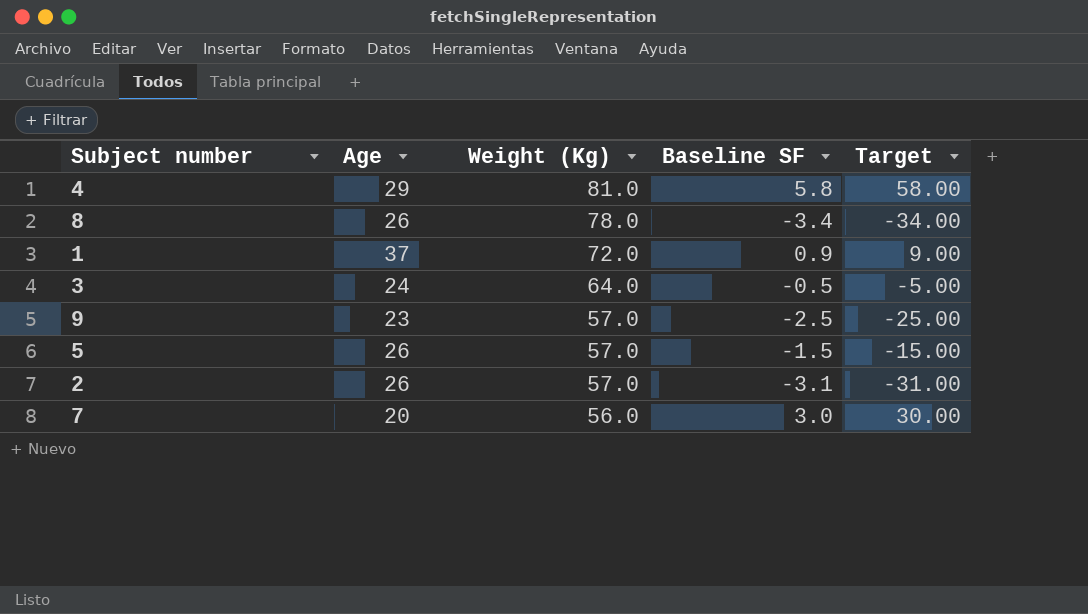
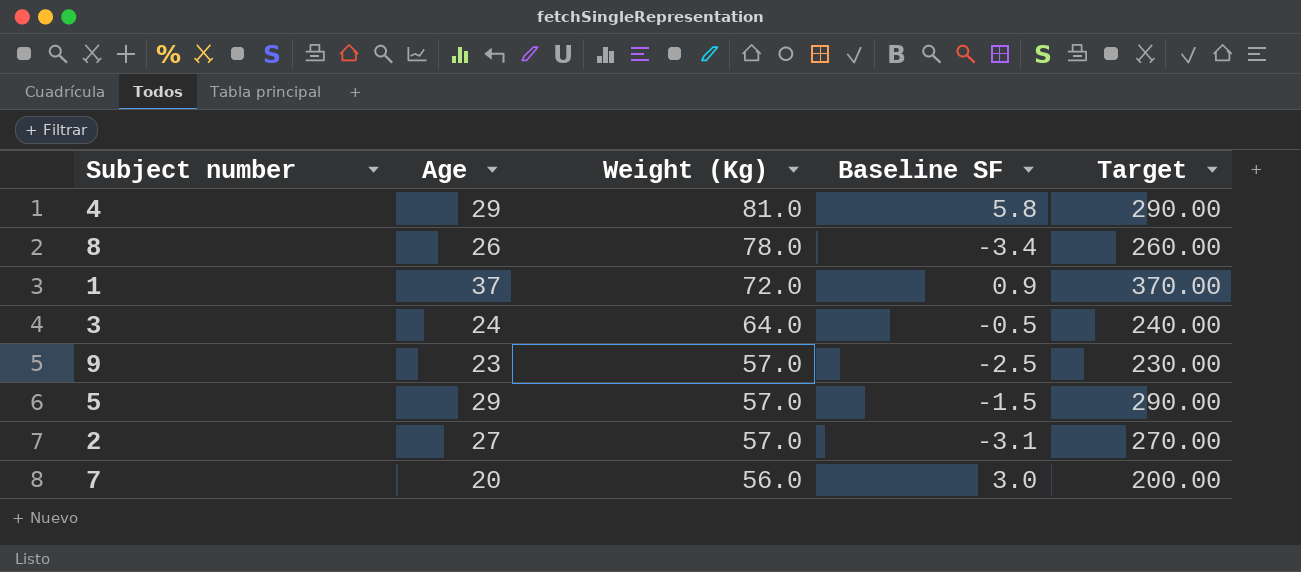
column Target | formula: [Baseline SF] * 10 -> [Age] * 10
5 | Age: 26 -> 29
2 | Age: 26 -> 27

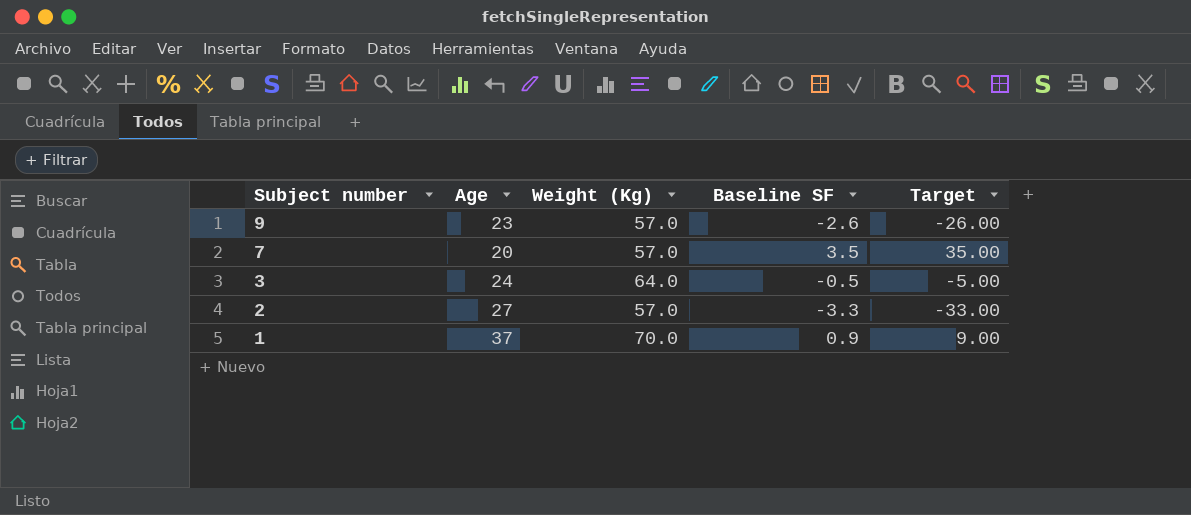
row order: Weight (Kg) descending -> Subject number descending
column Target | formula: [Age] * 10 -> [Baseline SF] * 10
row 4: 29 | 81.0 | 5.8 | 290.00 -> none
row 8: 26 | 78.0 | -3.4 | 260.00 -> none
row 5: 29 | 57.0 | -1.5 | 290.00 -> none
9 | Baseline SF: -2.5 -> -2.6
7 | Weight (Kg): 56.0 -> 57.0
7 | Baseline SF: 3.0 -> 3.5
2 | Baseline SF: -3.1 -> -3.3
1 | Weight (Kg): 72.0 -> 70.0

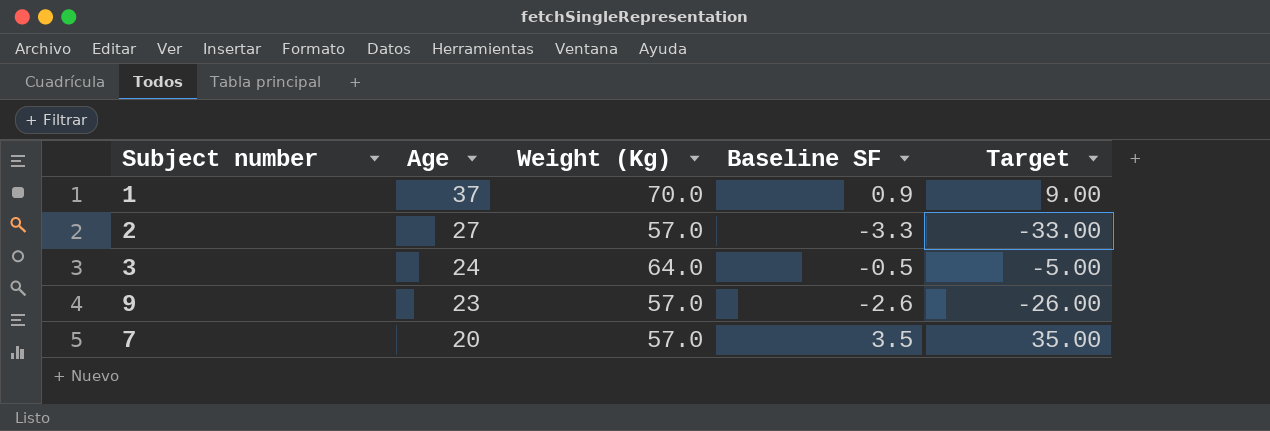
row order: Subject number descending -> Age descending

